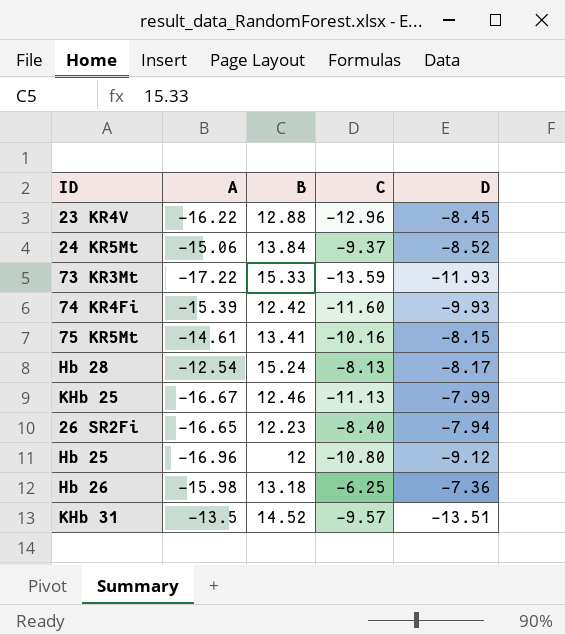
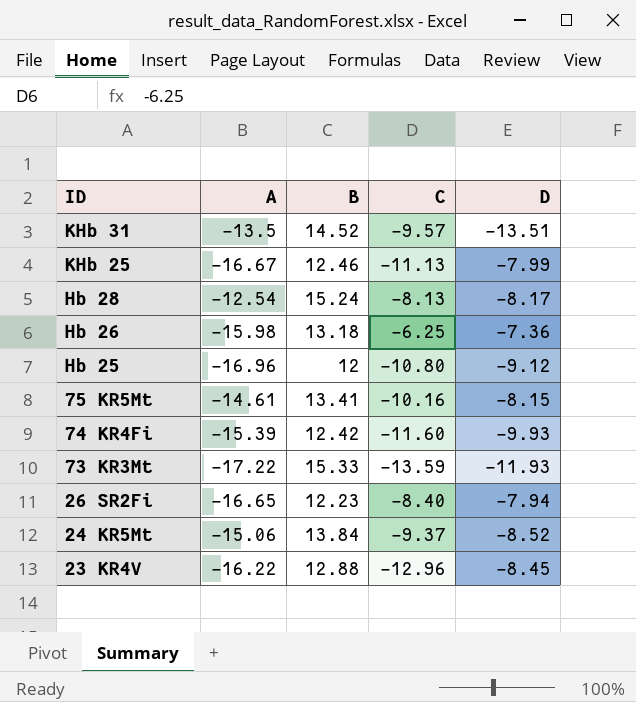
row order: none -> ID descending

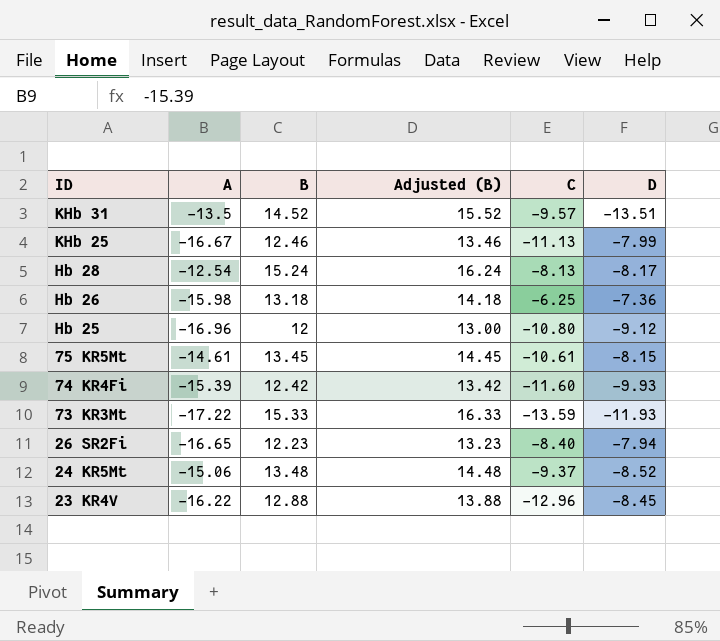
column Adjusted (B) | formula: none -> [B] + 1
75 KR5Mt | B: 13.41 -> 13.45
75 KR5Mt | C: -10.16 -> -10.61
24 KR5Mt | B: 13.84 -> 13.48

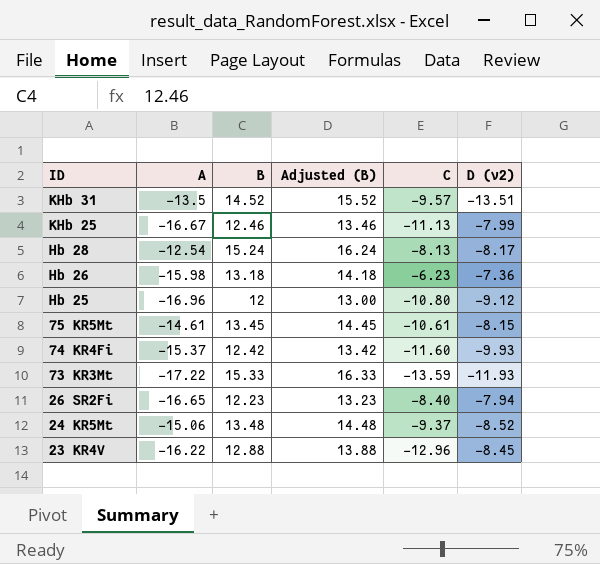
column name: D -> D (v2)
Hb 26 | C: -6.25 -> -6.23
74 KR4Fi | A: -15.39 -> -15.37

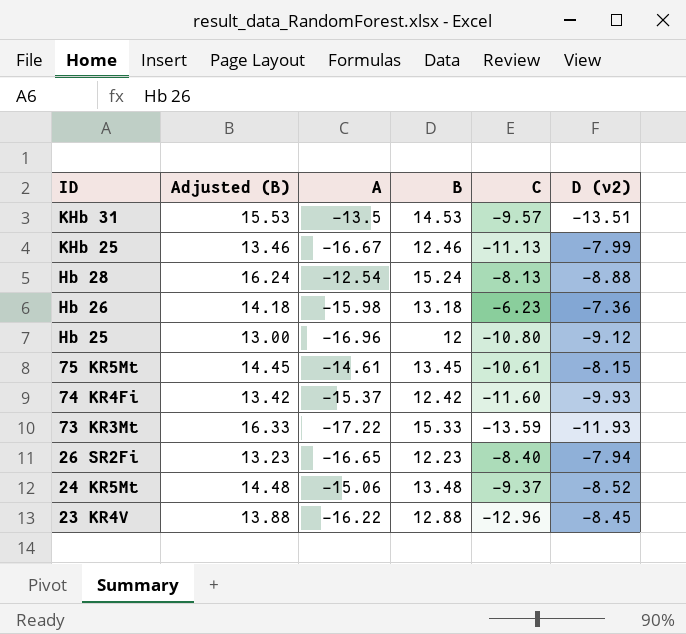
column Adjusted (B) | position: 4 -> 2
KHb 31 | Adjusted (B): 15.52 -> 15.53
KHb 31 | B: 14.52 -> 14.53
Hb 28 | D (v2): -8.17 -> -8.88

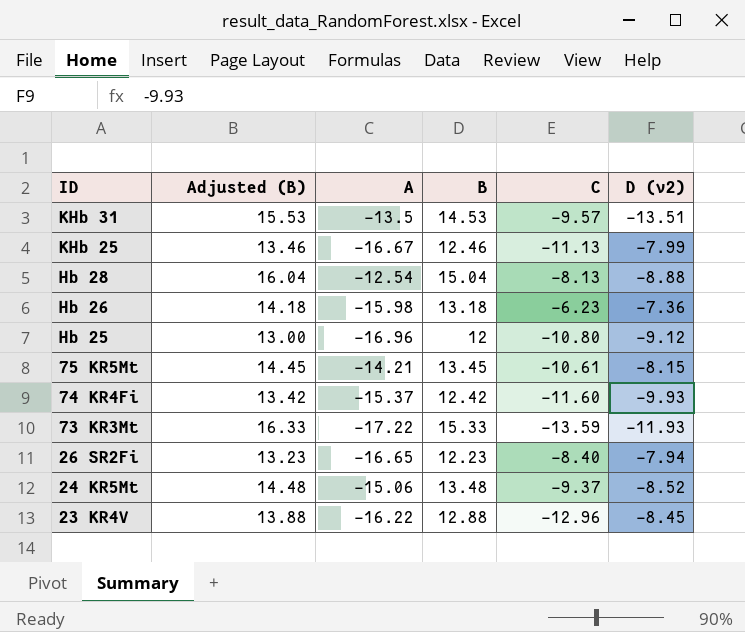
Hb 28 | Adjusted (B): 16.24 -> 16.04
Hb 28 | B: 15.24 -> 15.04
75 KR5Mt | A: -14.61 -> -14.21

